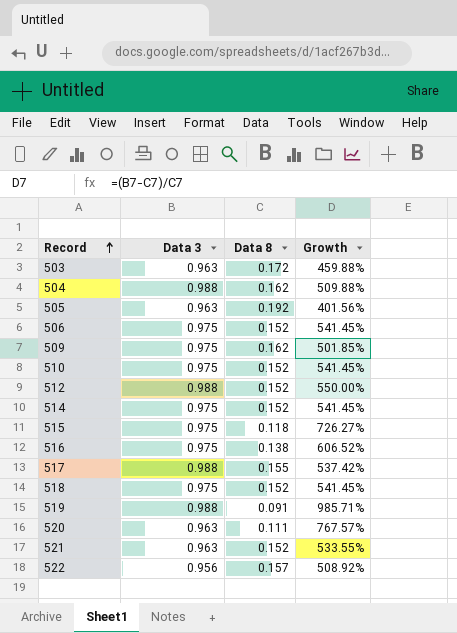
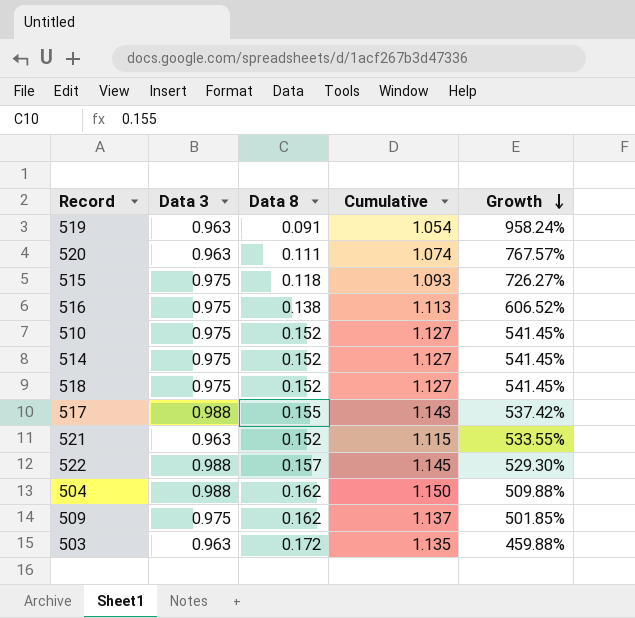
row order: Record ascending -> Growth descending
column Cumulative | formula: none -> [Data 3] + [Data 8]
row 505: 0.963 | 0.192 | 401.56% -> none
row 506: 0.975 | 0.152 | 541.45% -> none
row 512: 0.988 | 0.152 | 550.00% -> none
519 | Data 3: 0.988 -> 0.963
519 | Growth: 985.71% -> 958.24%
522 | Data 3: 0.956 -> 0.988
522 | Growth: 508.92% -> 529.30%

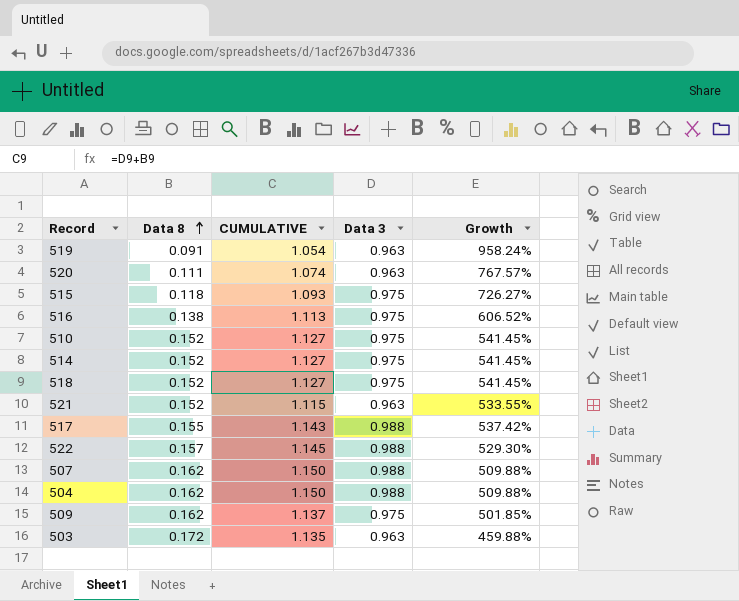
row order: Growth descending -> Data 8 ascending
column name: Cumulative -> CUMULATIVE
column Data 3 | position: 2 -> 4
row 507: none -> 0.162 | 1.150 | 0.988 | 509.88%

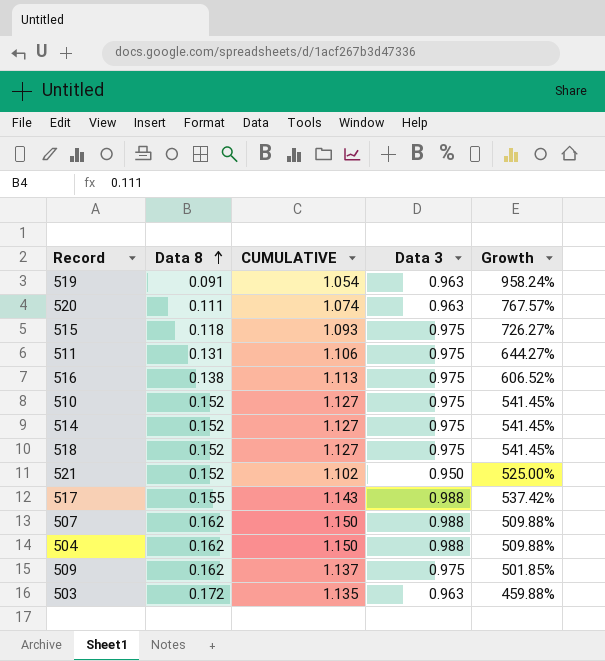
row 522: 0.157 | 1.145 | 0.988 | 529.30% -> none
row 511: none -> 0.131 | 1.106 | 0.975 | 644.27%
521 | CUMULATIVE: 1.115 -> 1.102
521 | Data 3: 0.963 -> 0.950
521 | Growth: 533.55% -> 525.00%

